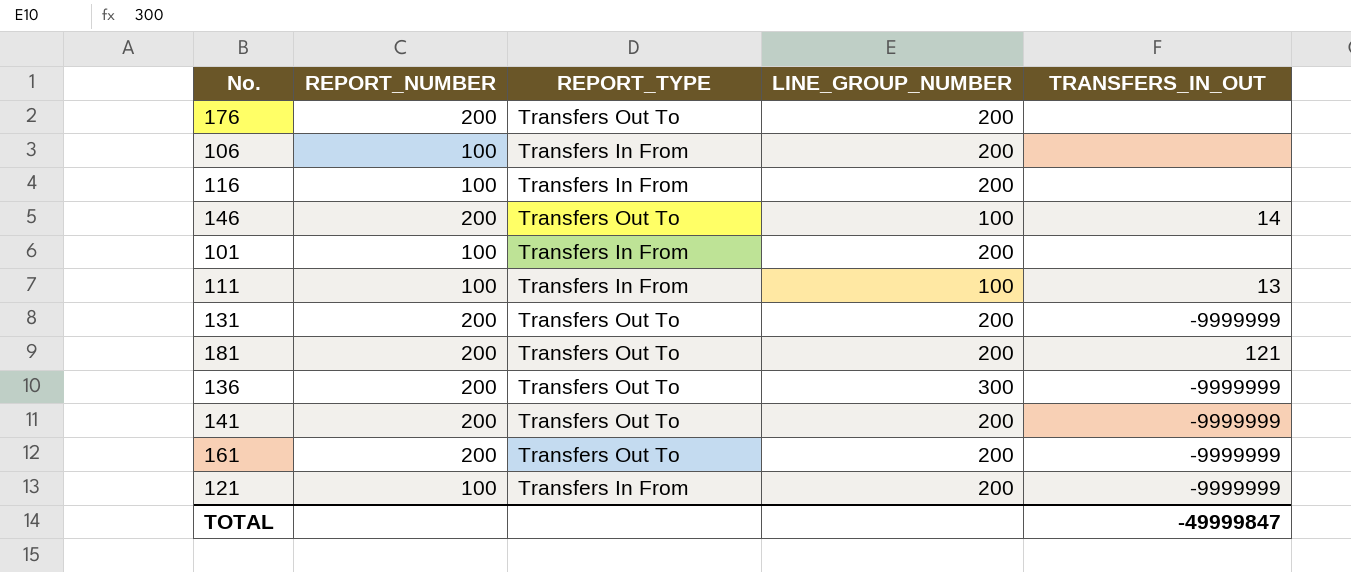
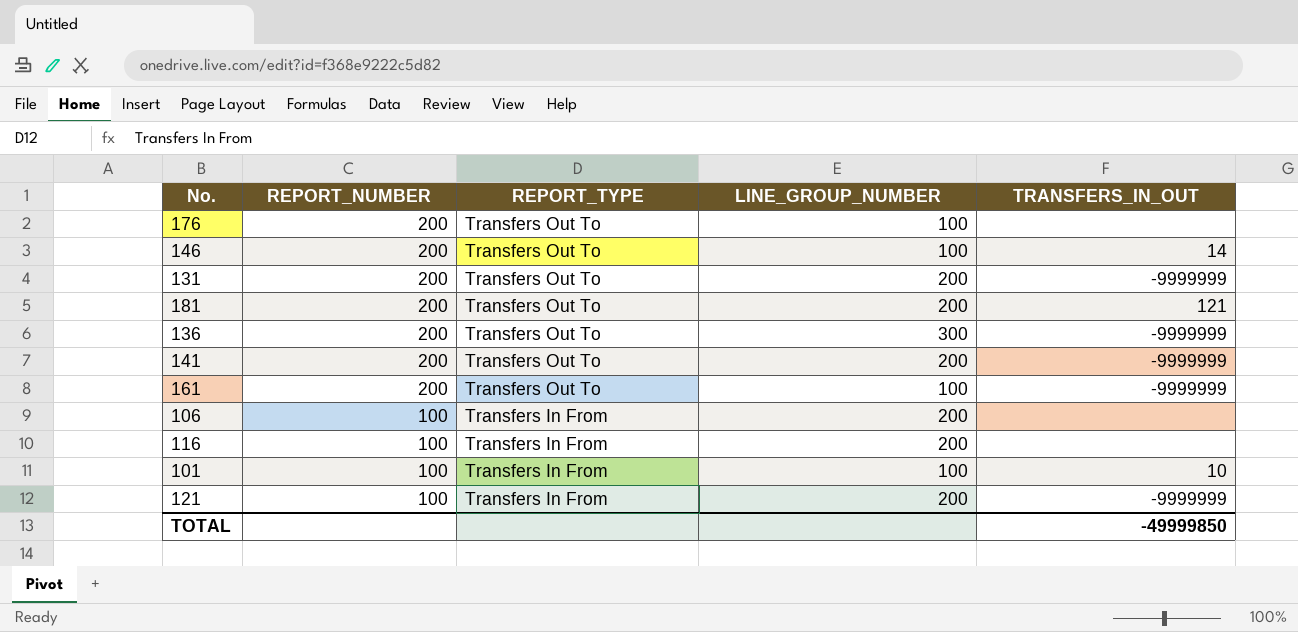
row order: none -> REPORT_NUMBER descending
row 111: 100 | Transfers In From | 100 | 13 -> none
176 | LINE_GROUP_NUMBER: 200 -> 100
161 | LINE_GROUP_NUMBER: 200 -> 100
101 | LINE_GROUP_NUMBER: 200 -> 100
101 | TRANSFERS_IN_OUT: none -> 10
TOTAL | TRANSFERS_IN_OUT: -49999847 -> -49999850

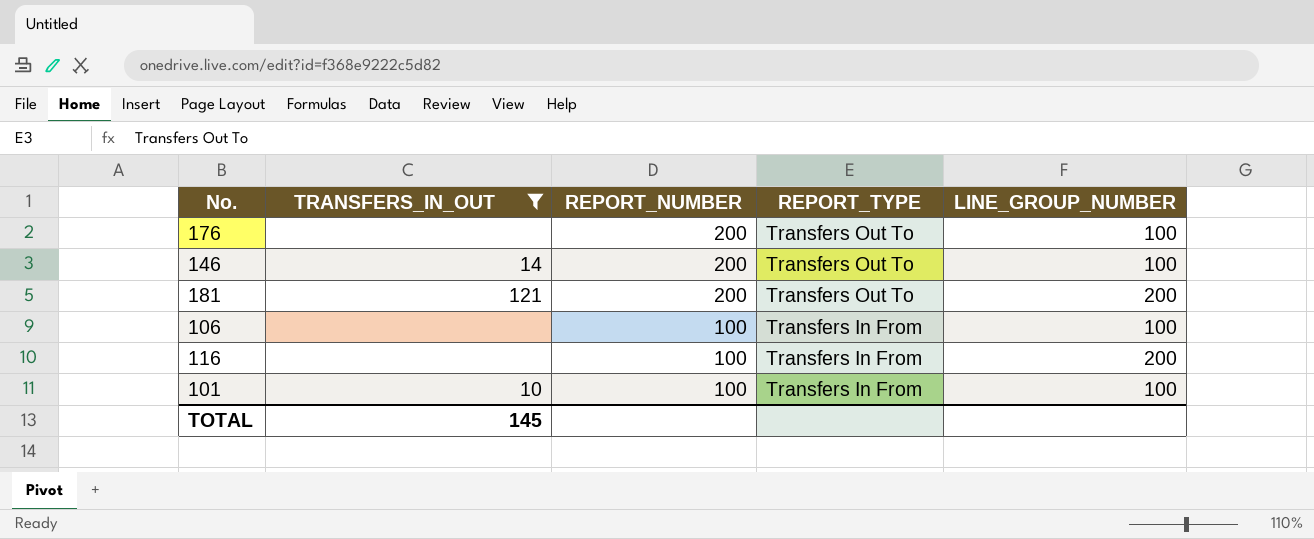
filter: none -> TRANSFERS_IN_OUT != -9999999
column TRANSFERS_IN_OUT | position: 5 -> 2
106 | LINE_GROUP_NUMBER: 200 -> 100
TOTAL | TRANSFERS_IN_OUT: -49999850 -> 145

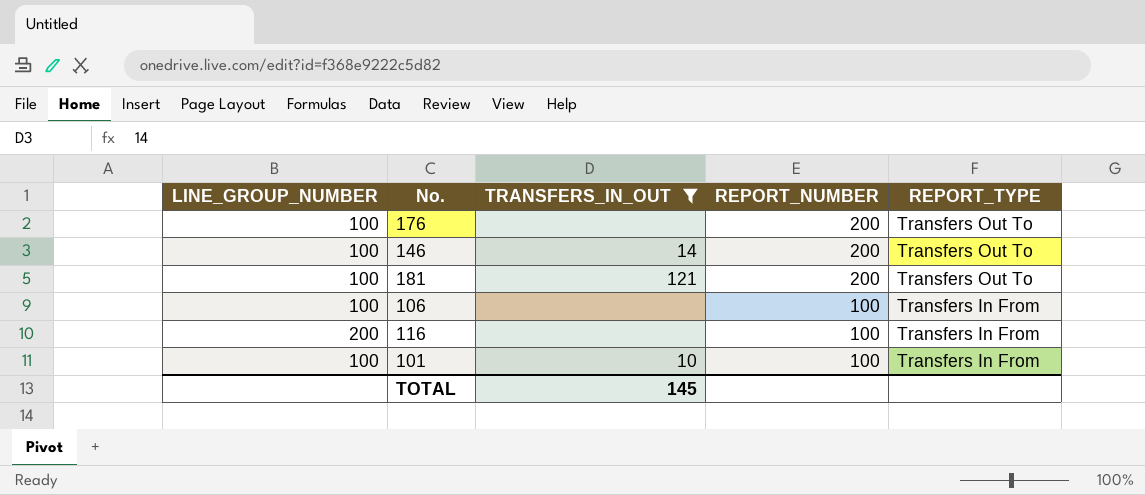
column LINE_GROUP_NUMBER | position: 5 -> 1
181 | LINE_GROUP_NUMBER: 200 -> 100

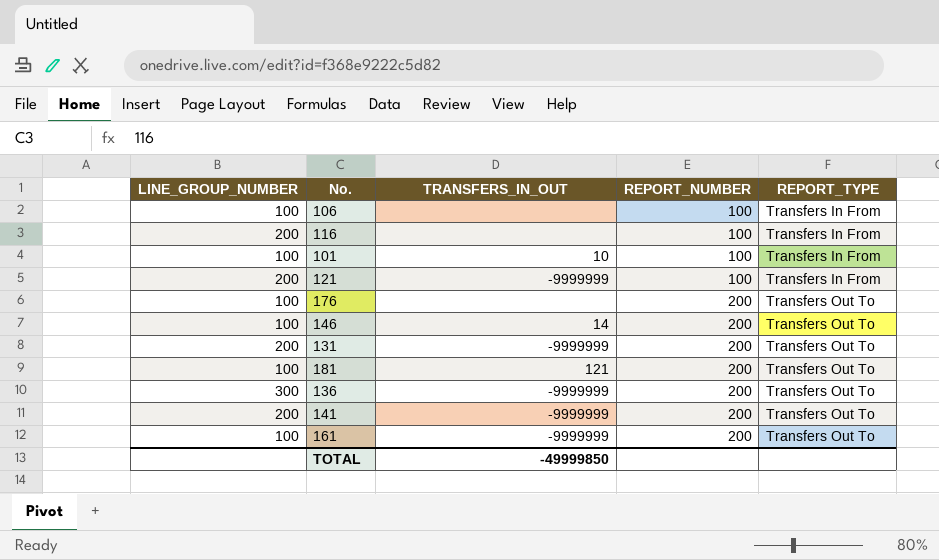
filter: TRANSFERS_IN_OUT != -9999999 -> none
row order: REPORT_NUMBER descending -> REPORT_NUMBER ascending
TOTAL | TRANSFERS_IN_OUT: 145 -> -49999850

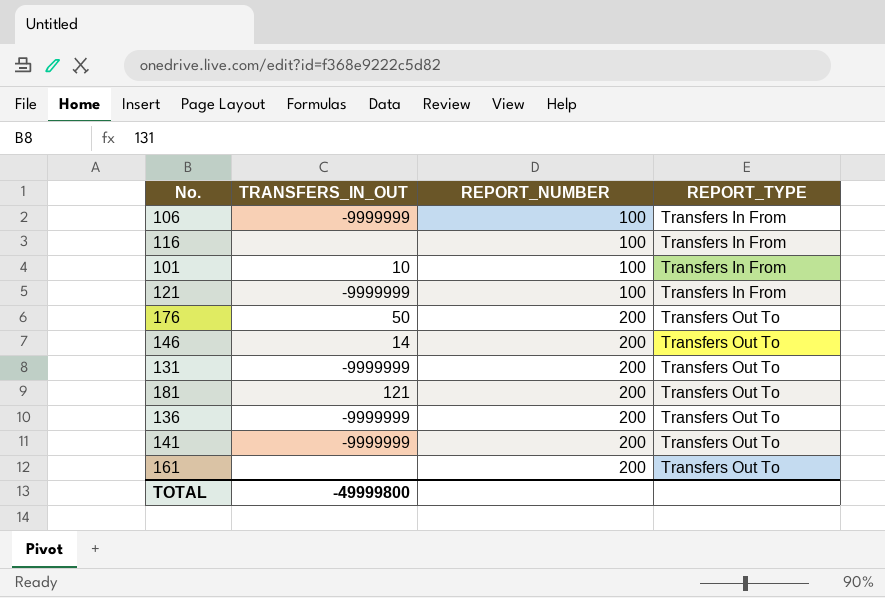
column LINE_GROUP_NUMBER | position: 1 -> none
106 | TRANSFERS_IN_OUT: none -> -9999999
176 | TRANSFERS_IN_OUT: none -> 50
161 | TRANSFERS_IN_OUT: -9999999 -> none
TOTAL | TRANSFERS_IN_OUT: -49999850 -> -49999800

